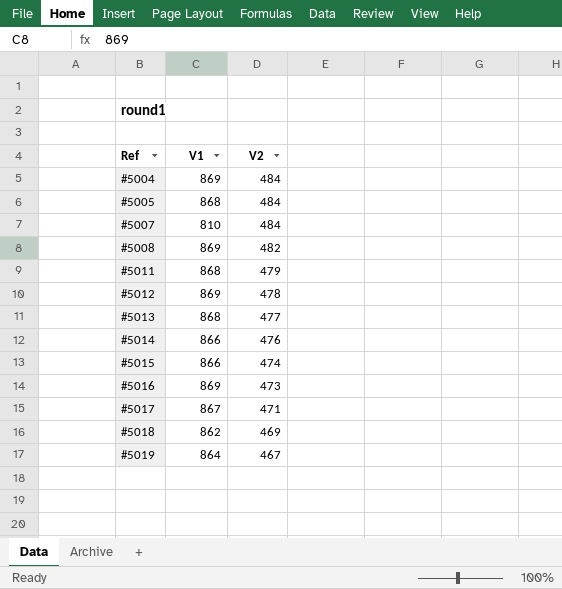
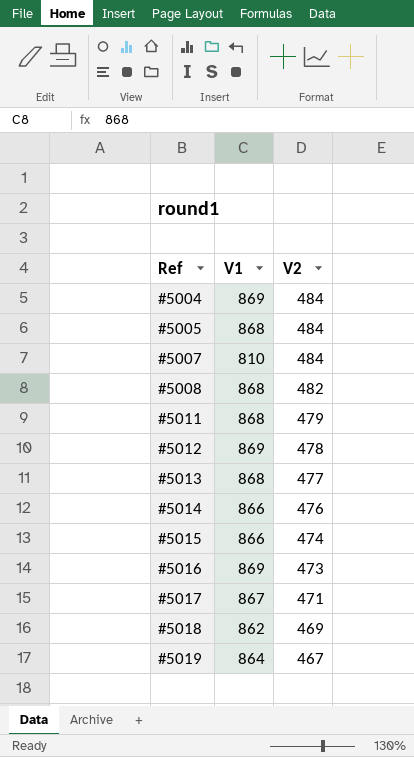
#5008 | V1: 869 -> 868

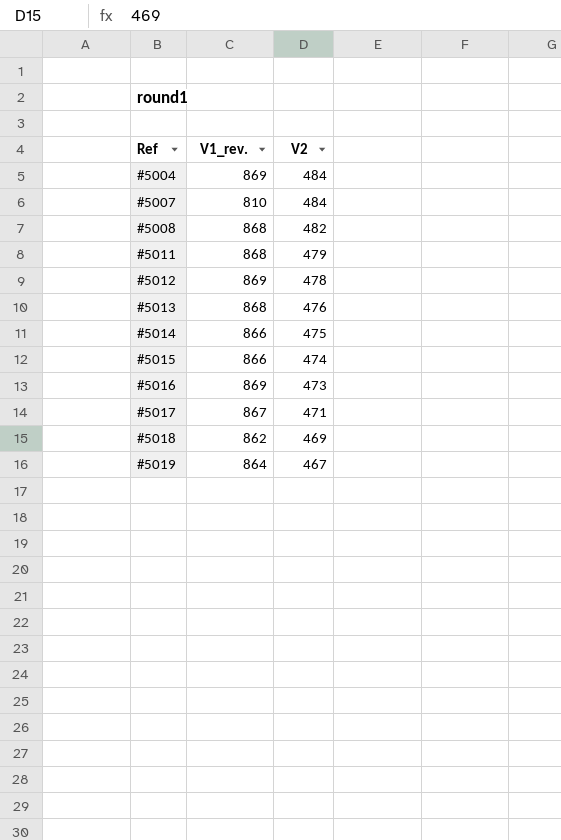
column name: V1 -> V1_rev.
row #5005: 868 | 484 -> none
#5013 | V2: 477 -> 476
#5014 | V2: 476 -> 475

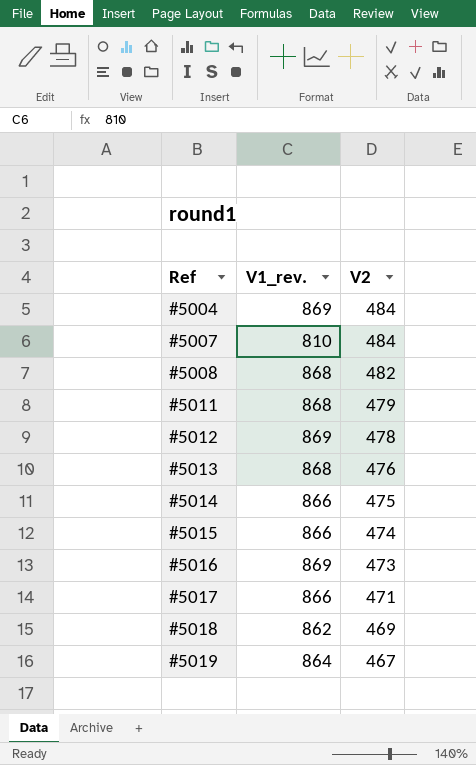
#5017 | V1_rev.: 867 -> 866

